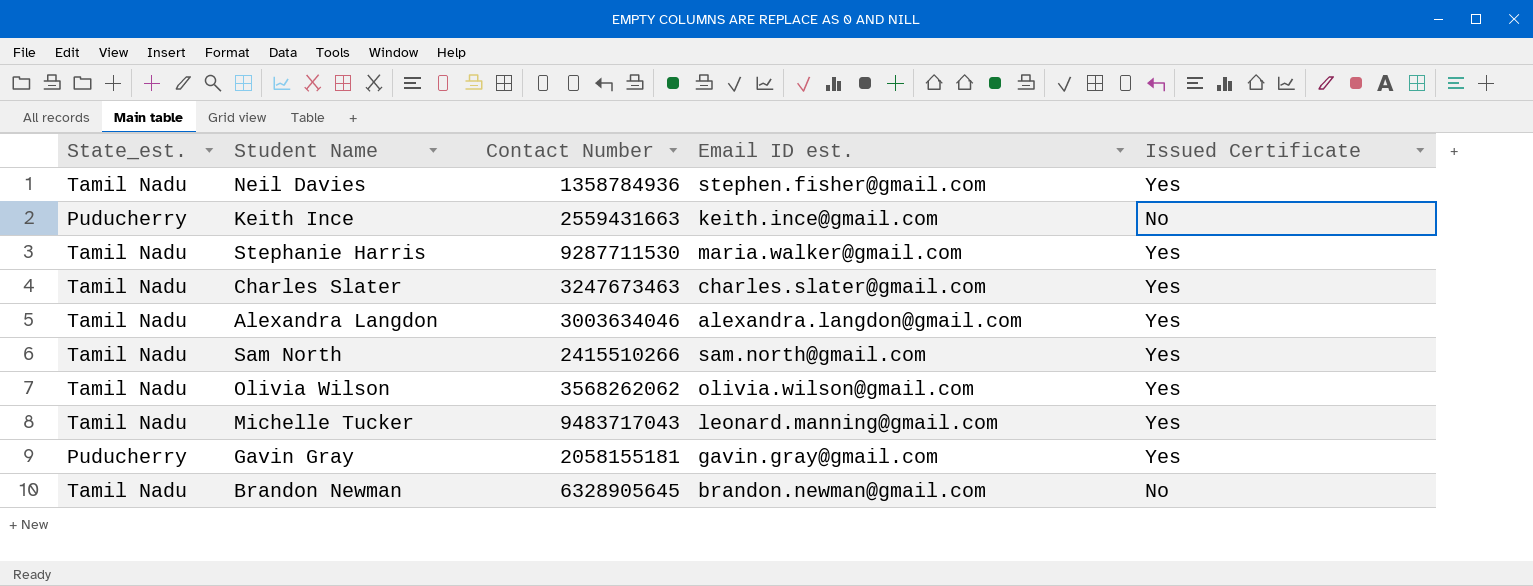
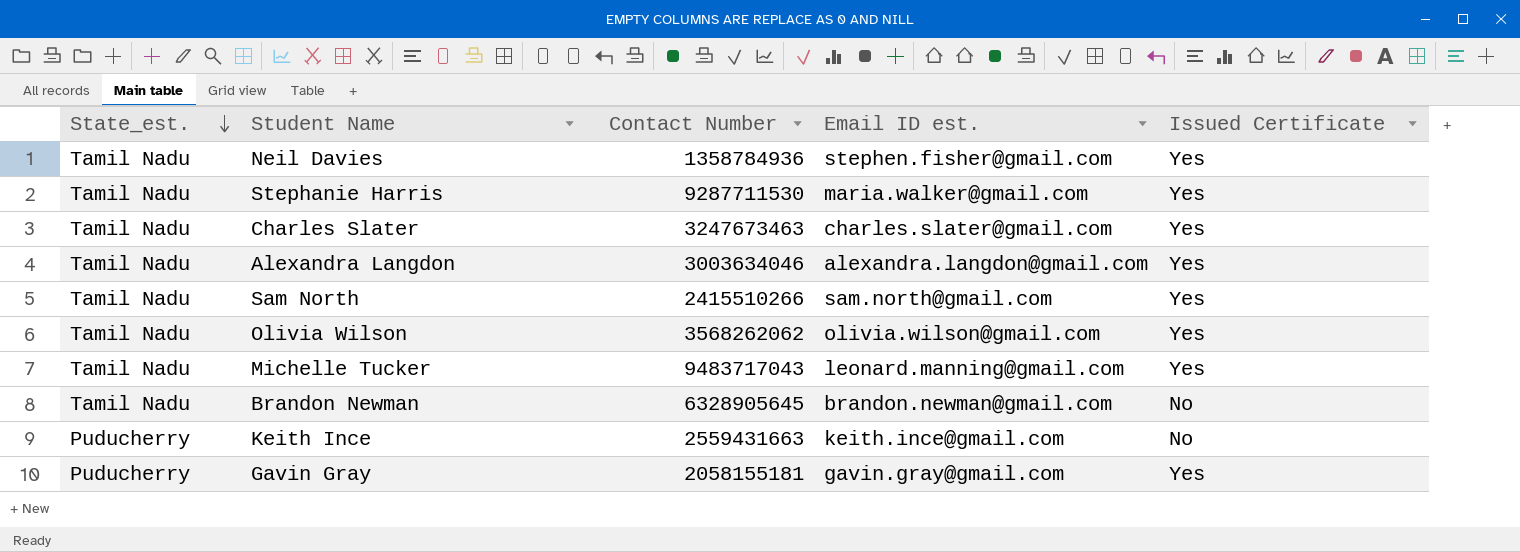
row order: none -> State_est. descending

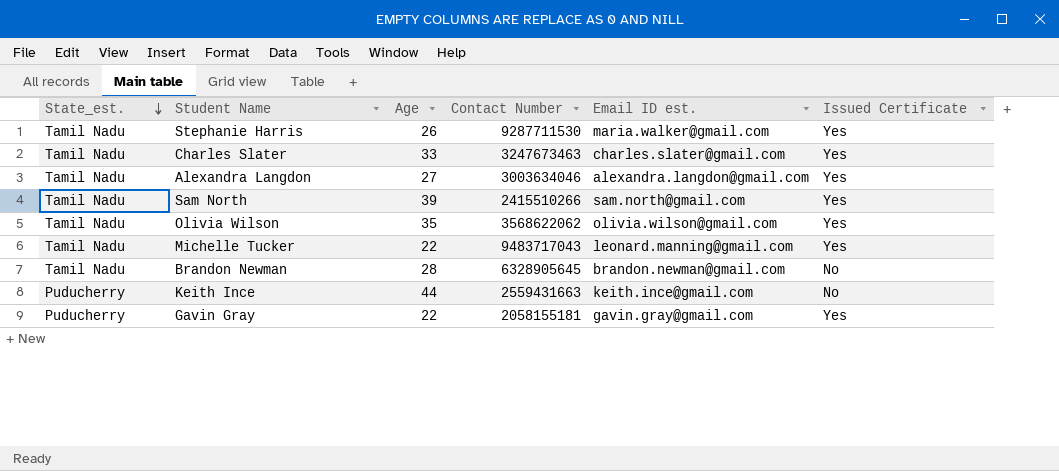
column Age | position: none -> 3
row Neil Davies: Tamil Nadu | 1358784936 | stephen.fisher@gmail.com | Yes -> none
Olivia Wilson | Contact Number: 3568262062 -> 3568622062

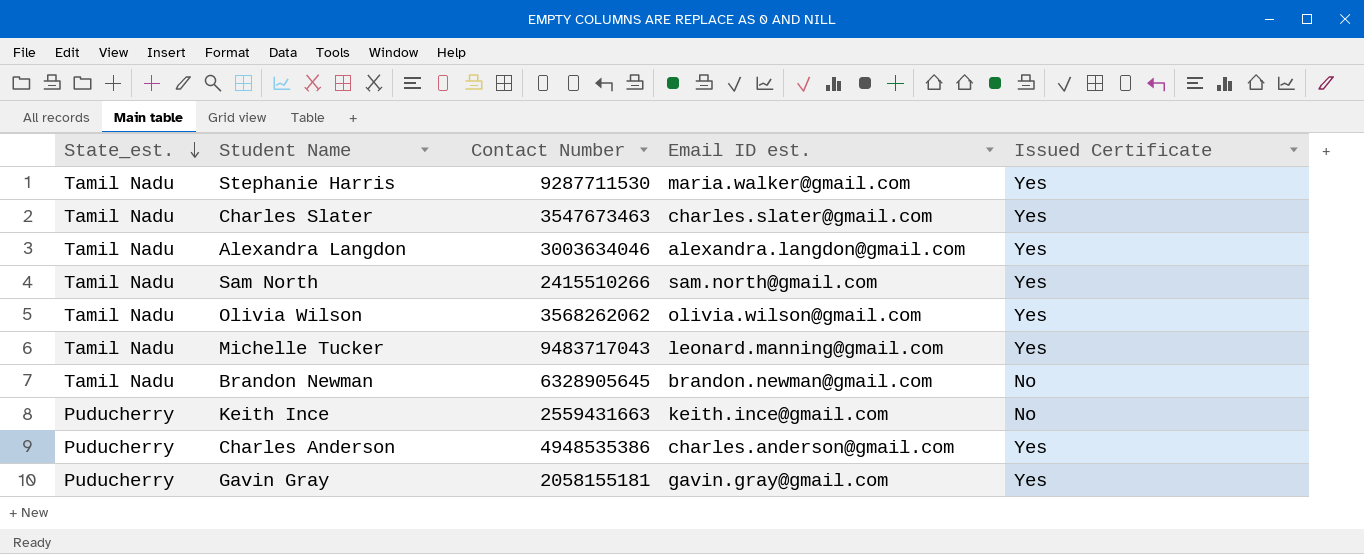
column Age | position: 3 -> none
Charles Slater | Contact Number: 3247673463 -> 3547673463
Olivia Wilson | Contact Number: 3568622062 -> 3568262062
row Charles Anderson: none -> Puducherry | 4948535386 | charles.anderson@gmail.com | Yes

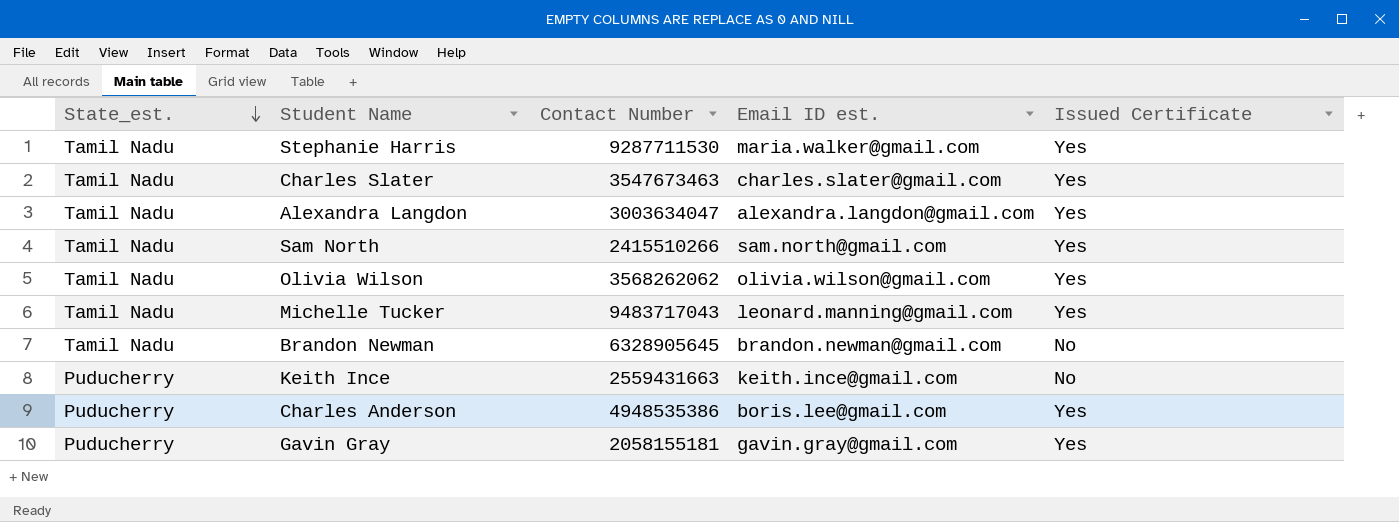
Alexandra Langdon | Contact Number: 3003634046 -> 3003634047
Charles Anderson | Email ID est.: charles.anderson@gmail.com -> boris.lee@gmail.com

